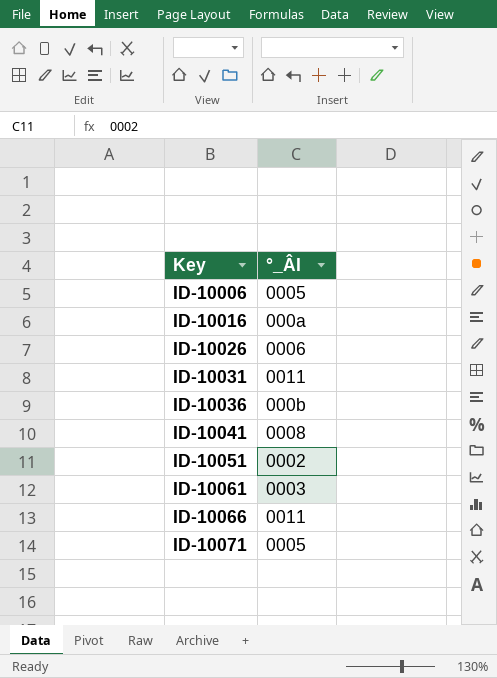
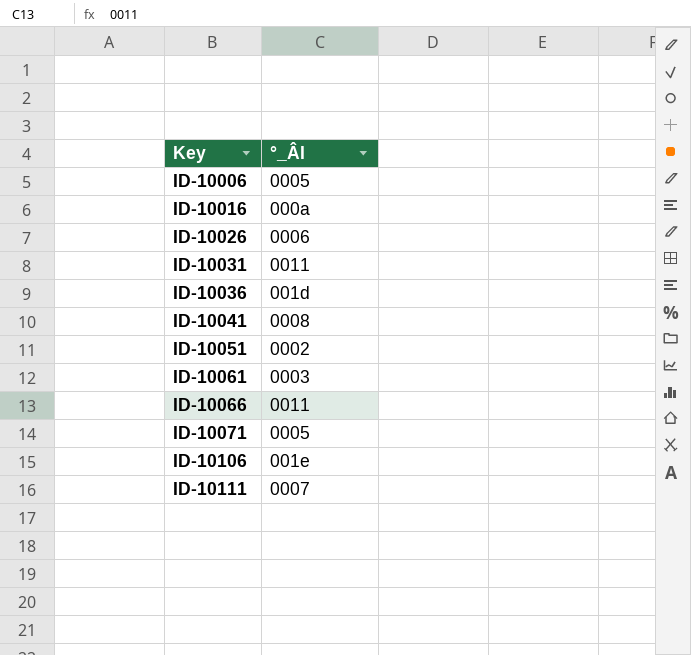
ID-10036 | °_ÂI: 000b -> 001d
row ID-10106: none -> 001e
row ID-10111: none -> 0007

